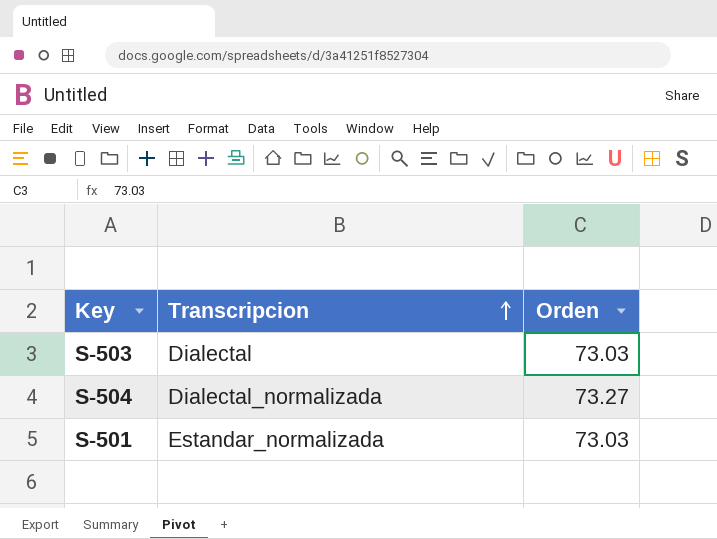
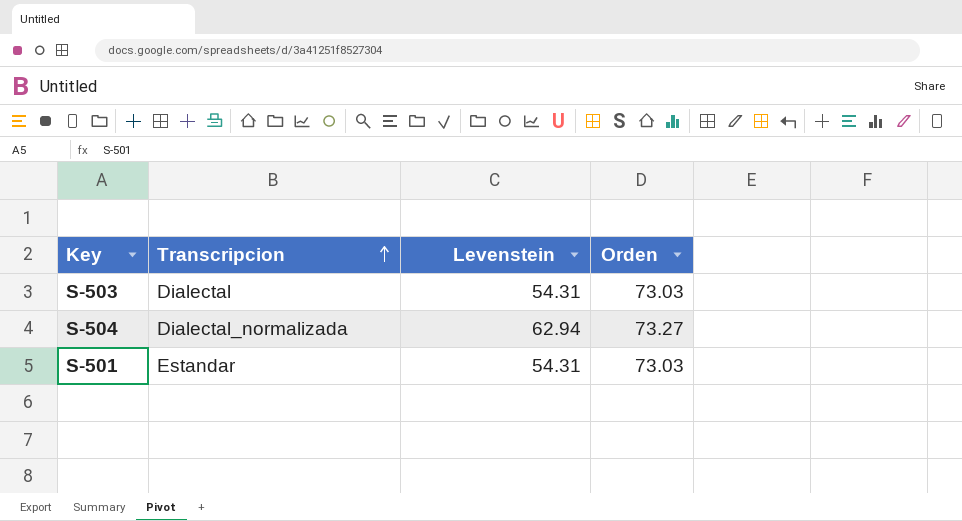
column Levenstein | position: none -> 3
S-501 | Transcripcion: Estandar_normalizada -> Estandar

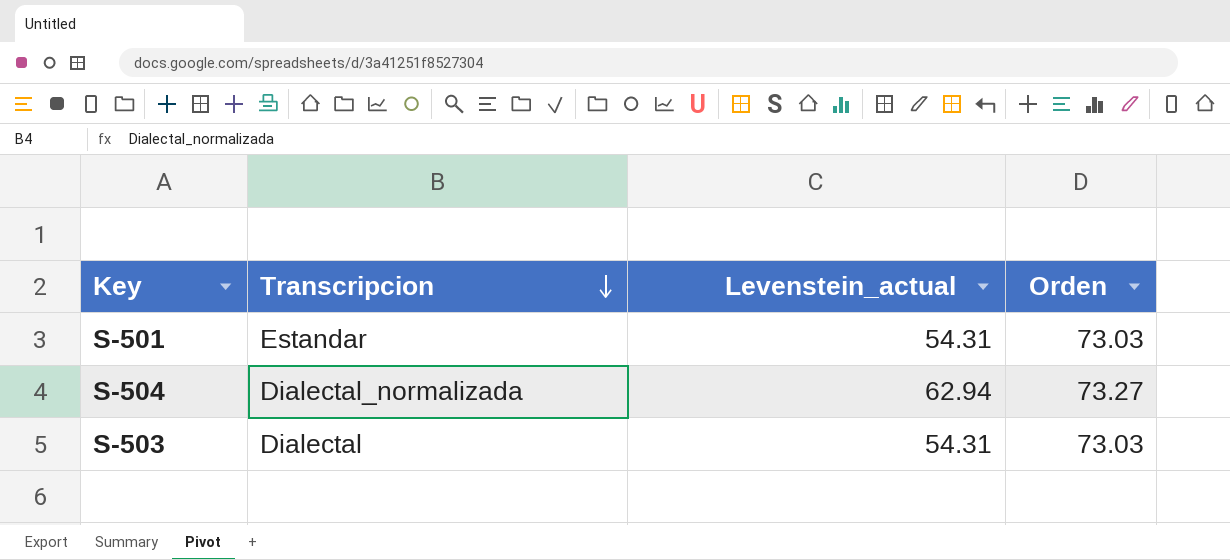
row order: Transcripcion ascending -> Transcripcion descending
column name: Levenstein -> Levenstein_actual

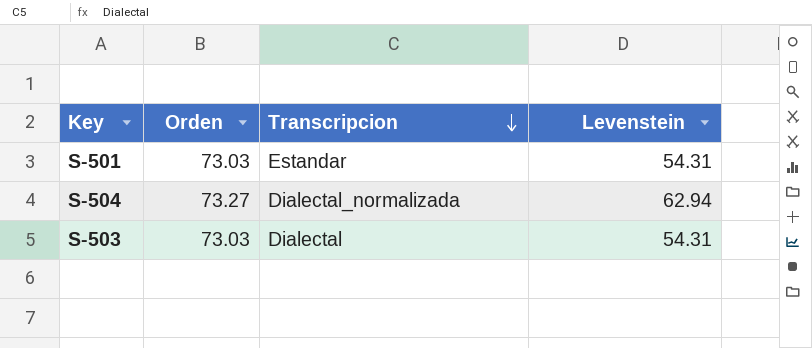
column Orden | position: 4 -> 2
column name: Levenstein_actual -> Levenstein

